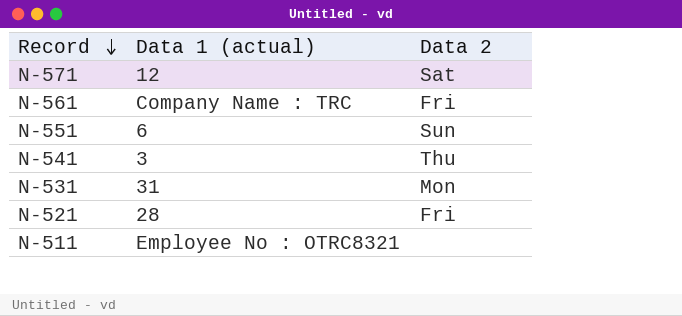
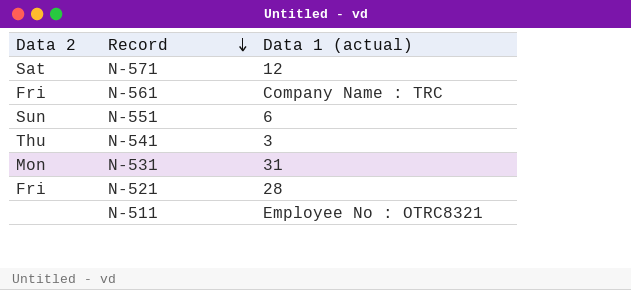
column Data 2 | position: 3 -> 1

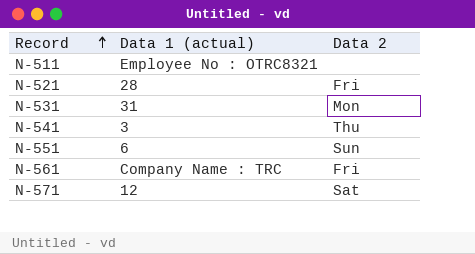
row order: Record descending -> Record ascending
column Data 2 | position: 1 -> 3

